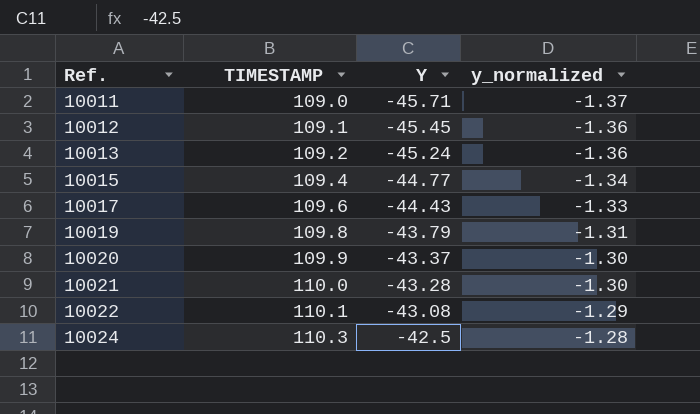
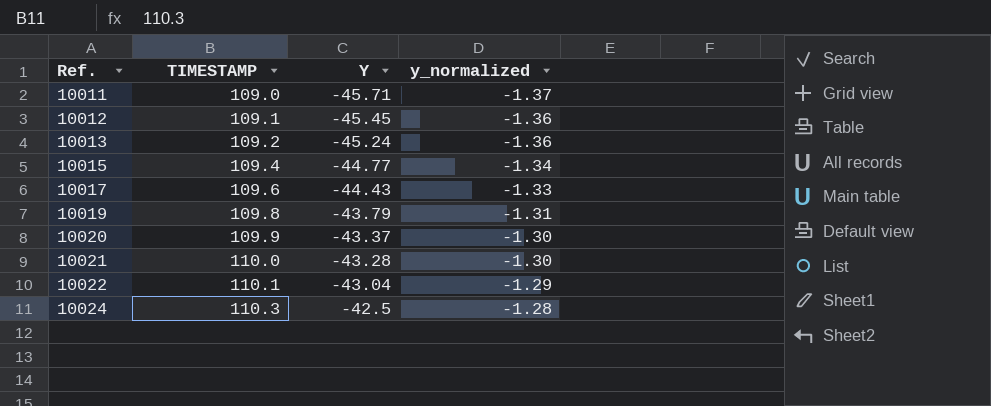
10022 | Y: -43.08 -> -43.04

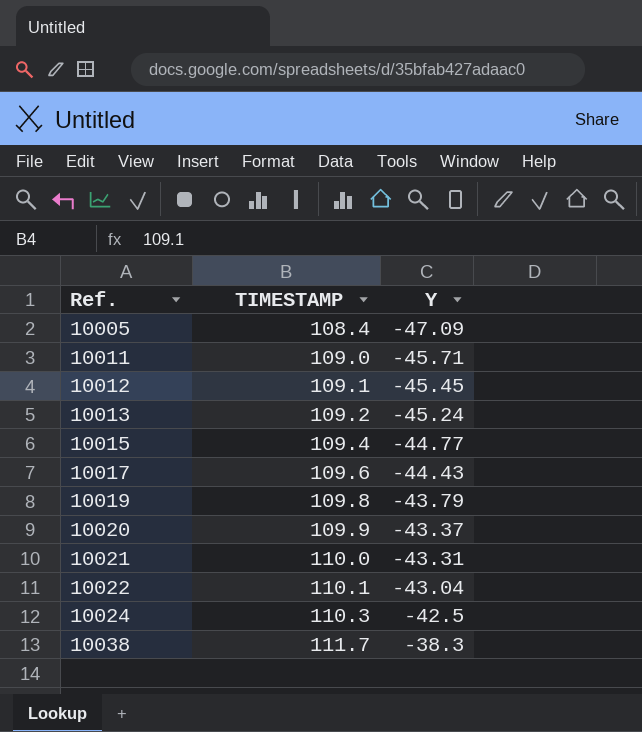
column y_normalized | formula: [Y] * 0.03 -> none
row 10005: none -> 108.4 | -47.09
10021 | Y: -43.28 -> -43.31
row 10038: none -> 111.7 | -38.3

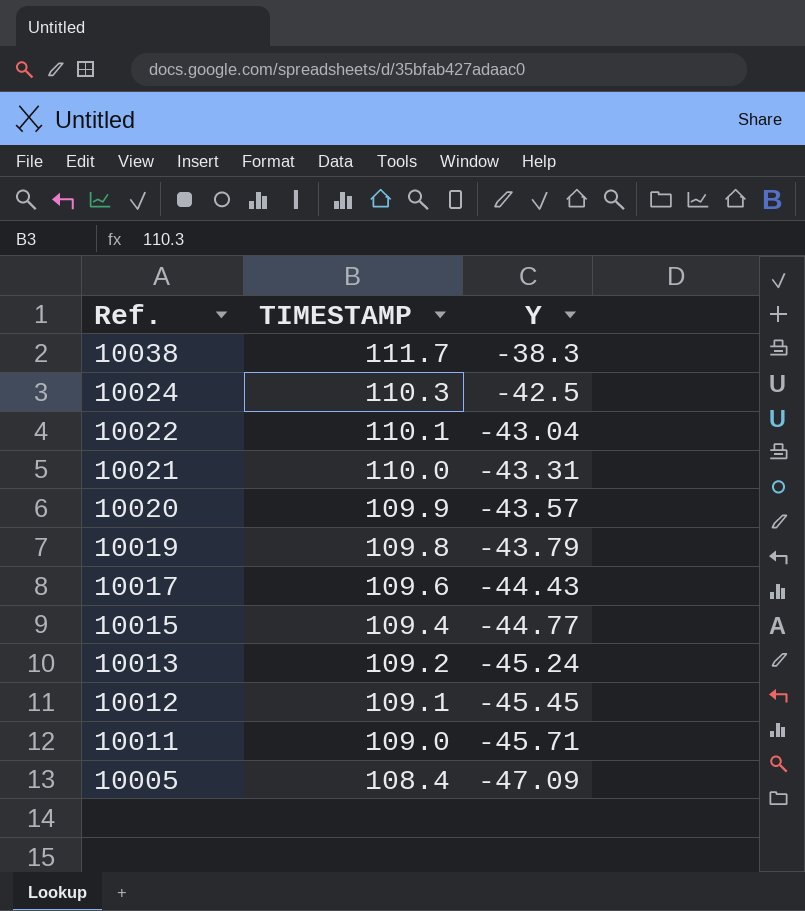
row order: Ref. ascending -> Ref. descending
10020 | Y: -43.37 -> -43.57

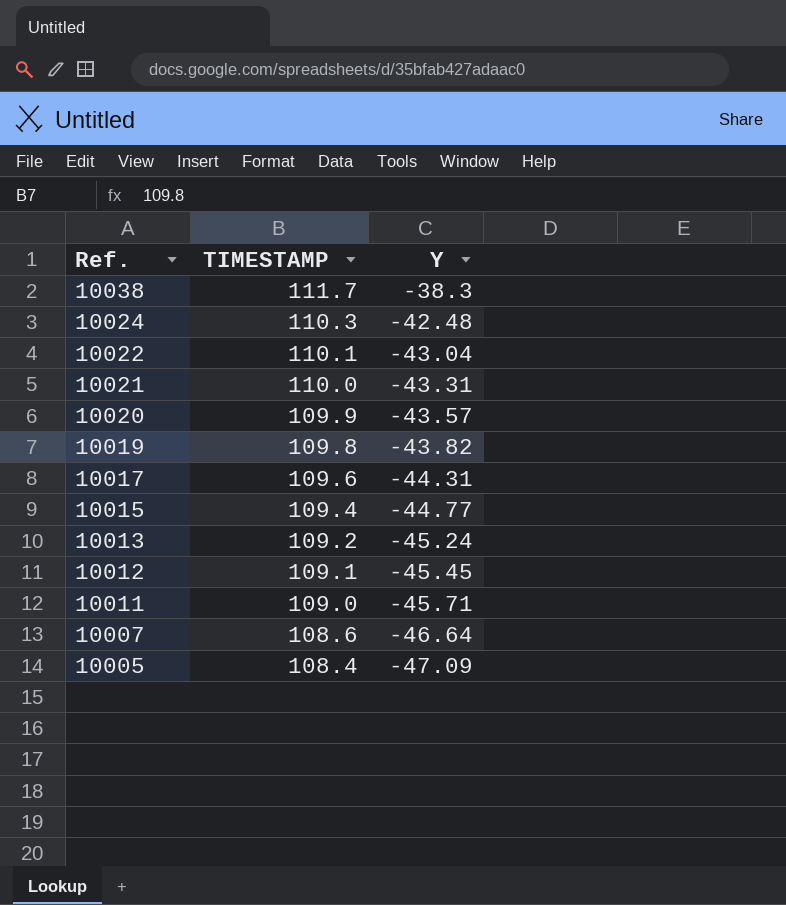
10024 | Y: -42.5 -> -42.48
10019 | Y: -43.79 -> -43.82
10017 | Y: -44.43 -> -44.31
row 10007: none -> 108.6 | -46.64

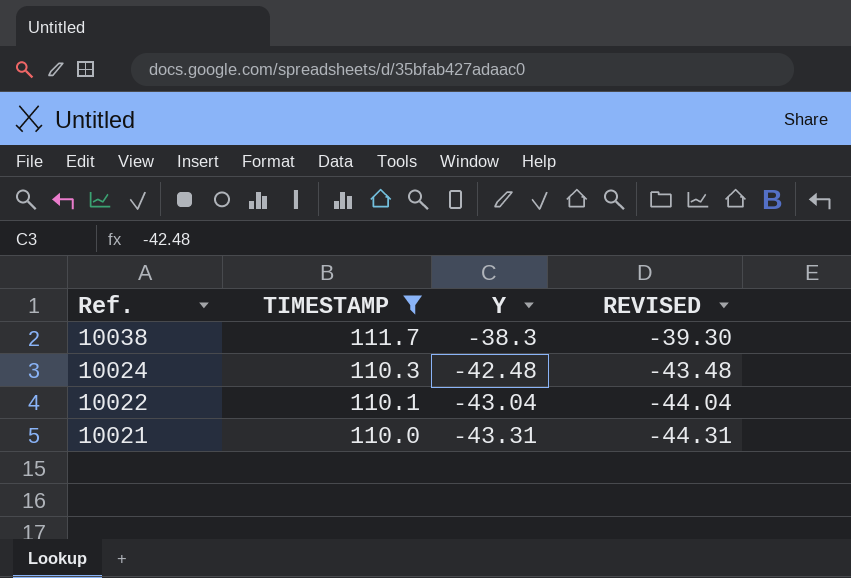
filter: none -> TIMESTAMP >= 110.0
column REVISED | formula: none -> [Y] - 1

